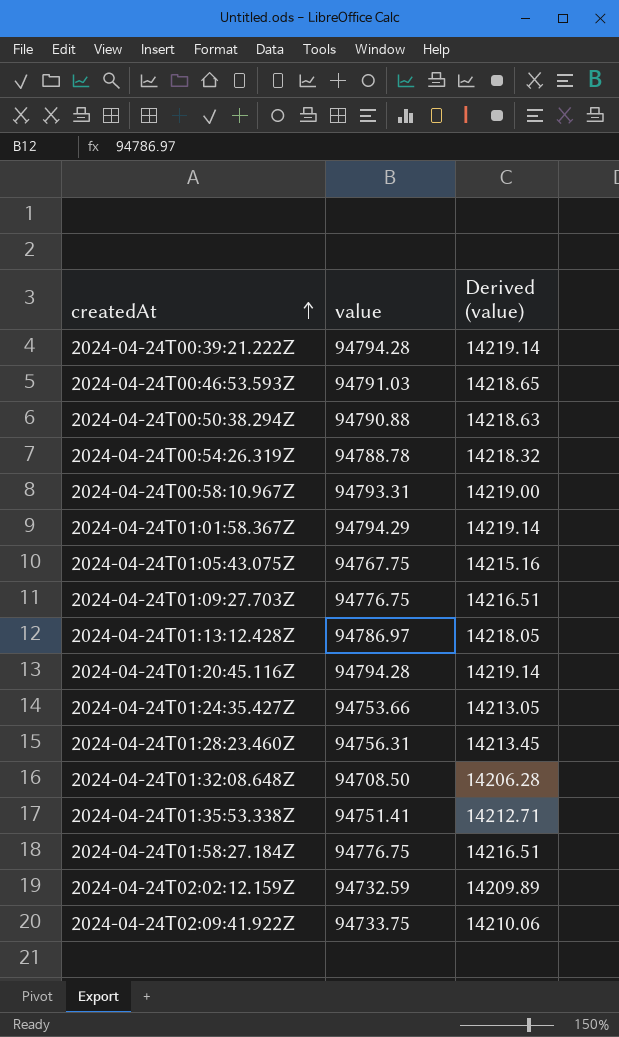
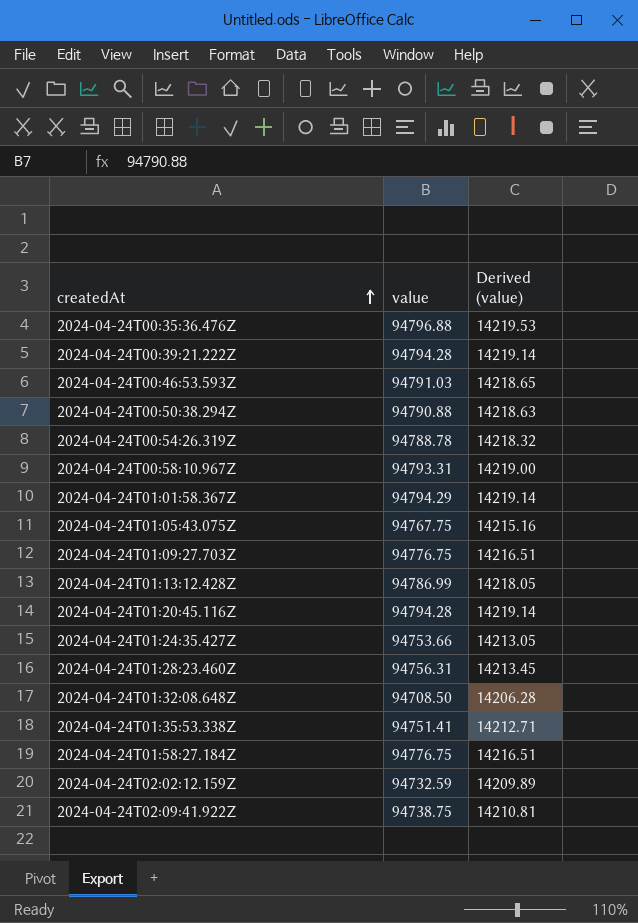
row 2024-04-24T00:35:36.476Z: none -> 94796.88 | 14219.53
2024-04-24T01:13:12.428Z | value: 94786.97 -> 94786.99
2024-04-24T02:09:41.922Z | value: 94733.75 -> 94738.75
2024-04-24T02:09:41.922Z | Derived (value): 14210.06 -> 14210.81

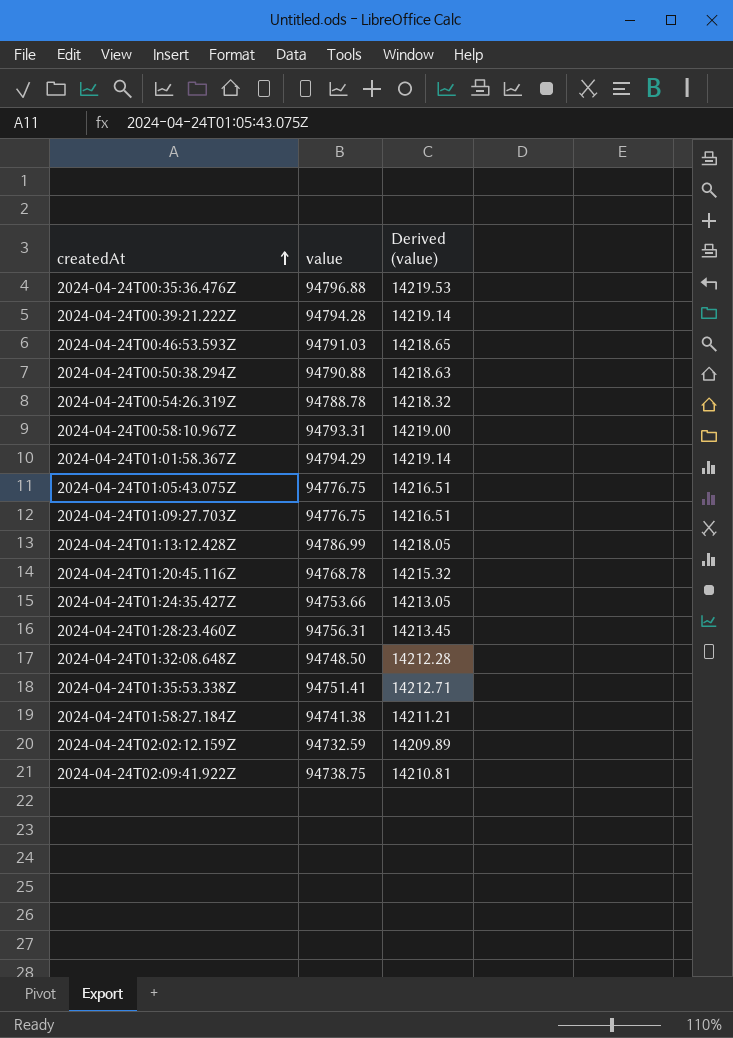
2024-04-24T01:05:43.075Z | value: 94767.75 -> 94776.75
2024-04-24T01:05:43.075Z | Derived (value): 14215.16 -> 14216.51
2024-04-24T01:20:45.116Z | value: 94794.28 -> 94768.78
2024-04-24T01:20:45.116Z | Derived (value): 14219.14 -> 14215.32
2024-04-24T01:32:08.648Z | value: 94708.50 -> 94748.50
2024-04-24T01:32:08.648Z | Derived (value): 14206.28 -> 14212.28
2024-04-24T01:58:27.184Z | value: 94776.75 -> 94741.38
2024-04-24T01:58:27.184Z | Derived (value): 14216.51 -> 14211.21

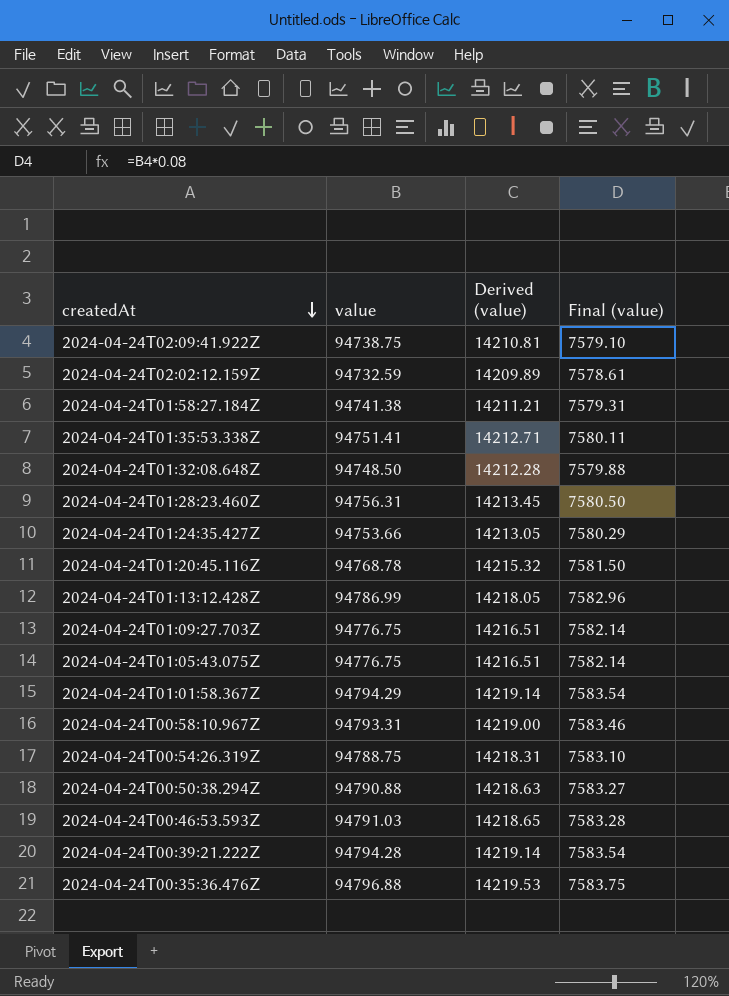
row order: createdAt ascending -> createdAt descending
column Final (value) | formula: none -> [value] * 0.08
2024-04-24T00:54:26.319Z | value: 94788.78 -> 94788.75
2024-04-24T00:54:26.319Z | Derived (value): 14218.32 -> 14218.31

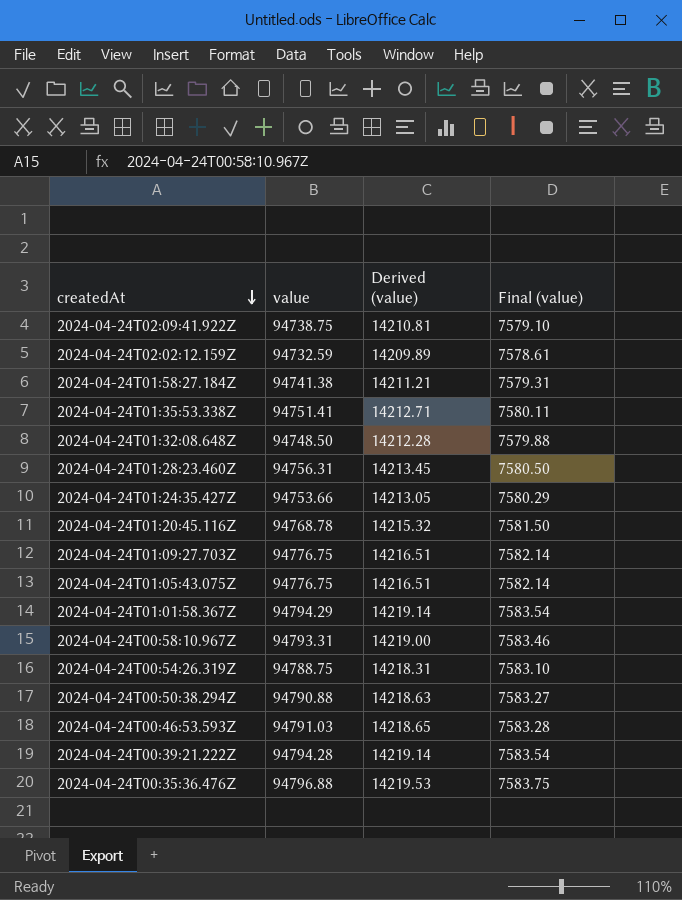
row 2024-04-24T01:13:12.428Z: 94786.99 | 14218.05 | 7582.96 -> none

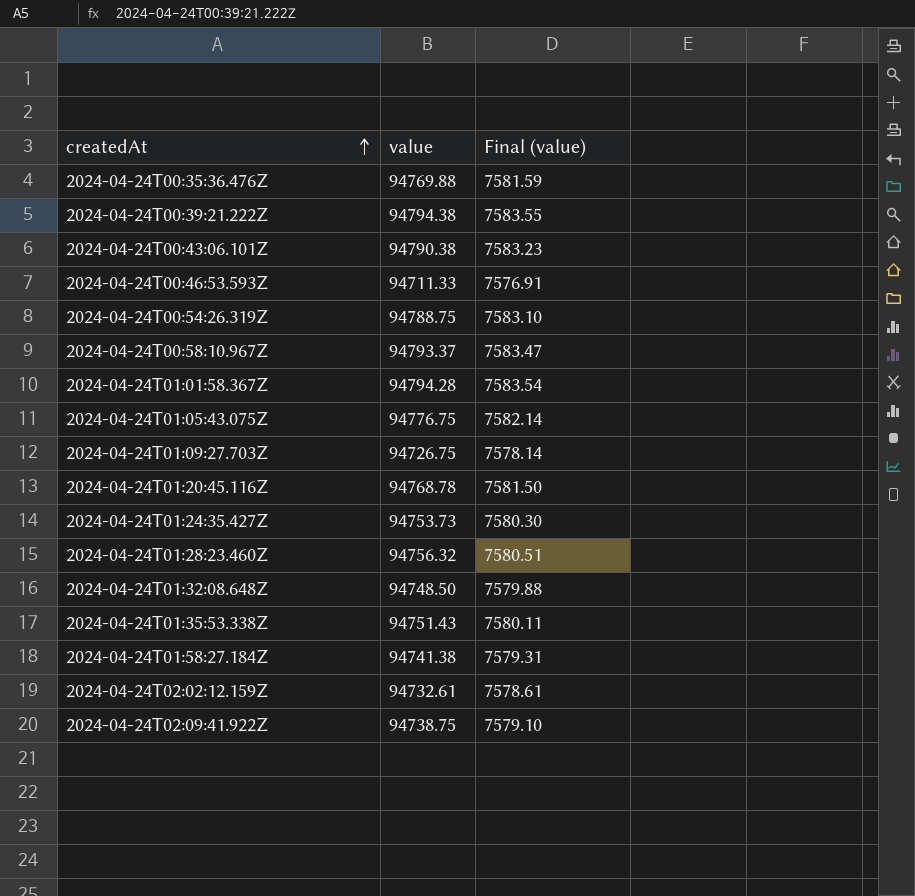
row order: createdAt descending -> createdAt ascending
column Derived (value) | formula: [value] * 0.15 -> none
row 2024-04-24T00:50:38.294Z: 94790.88 | 14218.63 | 7583.27 -> none
2024-04-24T00:35:36.476Z | value: 94796.88 -> 94769.88
2024-04-24T00:35:36.476Z | Final (value): 7583.75 -> 7581.59
2024-04-24T00:39:21.222Z | value: 94794.28 -> 94794.38
2024-04-24T00:39:21.222Z | Final (value): 7583.54 -> 7583.55
row 2024-04-24T00:43:06.101Z: none -> 94790.38 | 7583.23
2024-04-24T00:46:53.593Z | value: 94791.03 -> 94711.33
2024-04-24T00:46:53.593Z | Final (value): 7583.28 -> 7576.91
2024-04-24T00:58:10.967Z | value: 94793.31 -> 94793.37
2024-04-24T00:58:10.967Z | Final (value): 7583.46 -> 7583.47
2024-04-24T01:01:58.367Z | value: 94794.29 -> 94794.28
2024-04-24T01:09:27.703Z | value: 94776.75 -> 94726.75
2024-04-24T01:09:27.703Z | Final (value): 7582.14 -> 7578.14
2024-04-24T01:24:35.427Z | value: 94753.66 -> 94753.73
2024-04-24T01:24:35.427Z | Final (value): 7580.29 -> 7580.30
2024-04-24T01:28:23.460Z | value: 94756.31 -> 94756.32
2024-04-24T01:28:23.460Z | Final (value): 7580.50 -> 7580.51
2024-04-24T01:35:53.338Z | value: 94751.41 -> 94751.43
2024-04-24T02:02:12.159Z | value: 94732.59 -> 94732.61

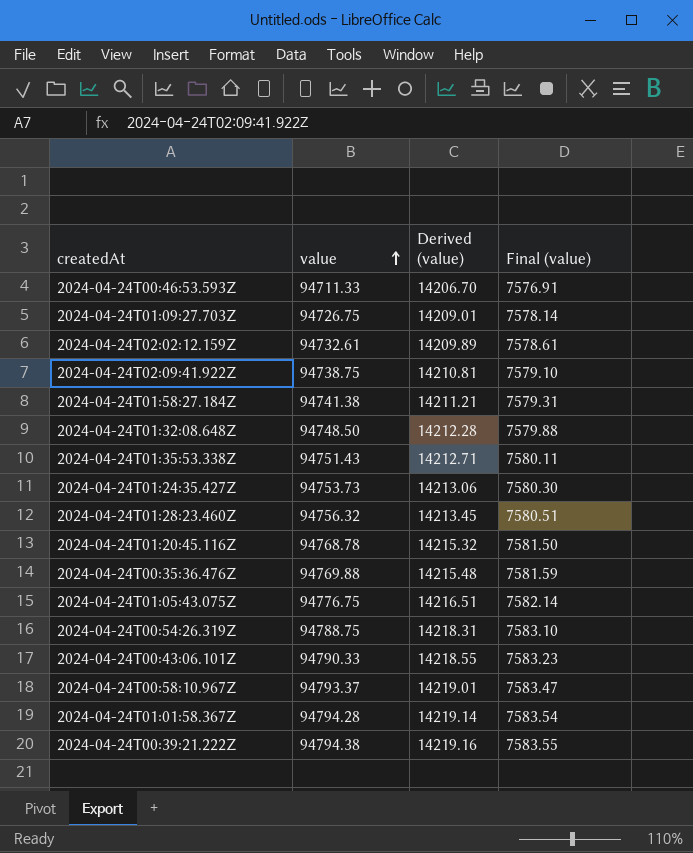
row order: createdAt ascending -> value ascending
column Derived (value) | formula: none -> [value] * 0.15
2024-04-24T00:43:06.101Z | value: 94790.38 -> 94790.33

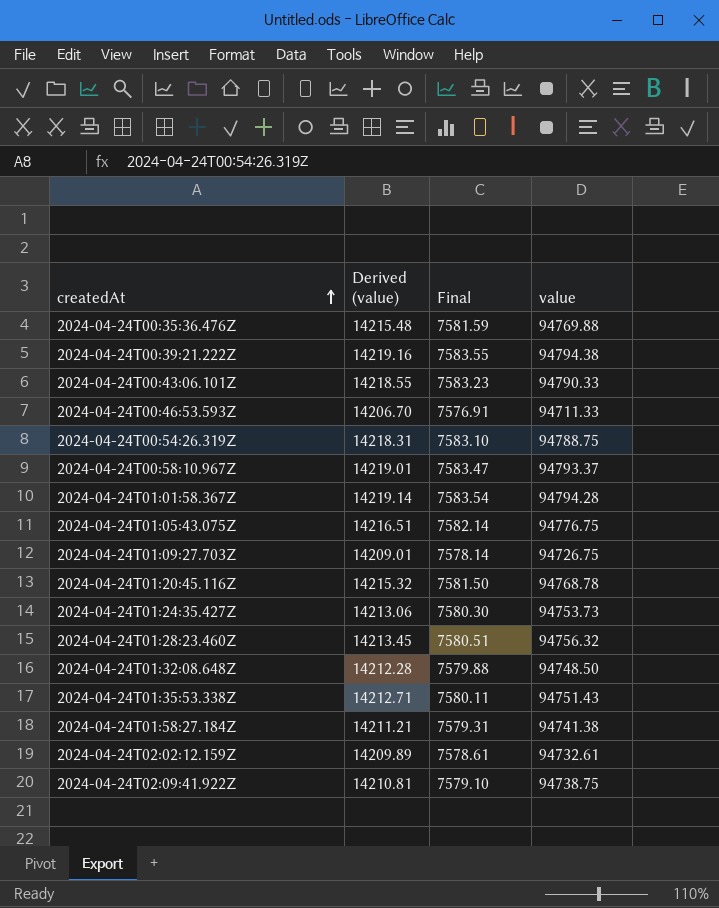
row order: value ascending -> createdAt ascending
column name: Final (value) -> Final
column value | position: 2 -> 4

